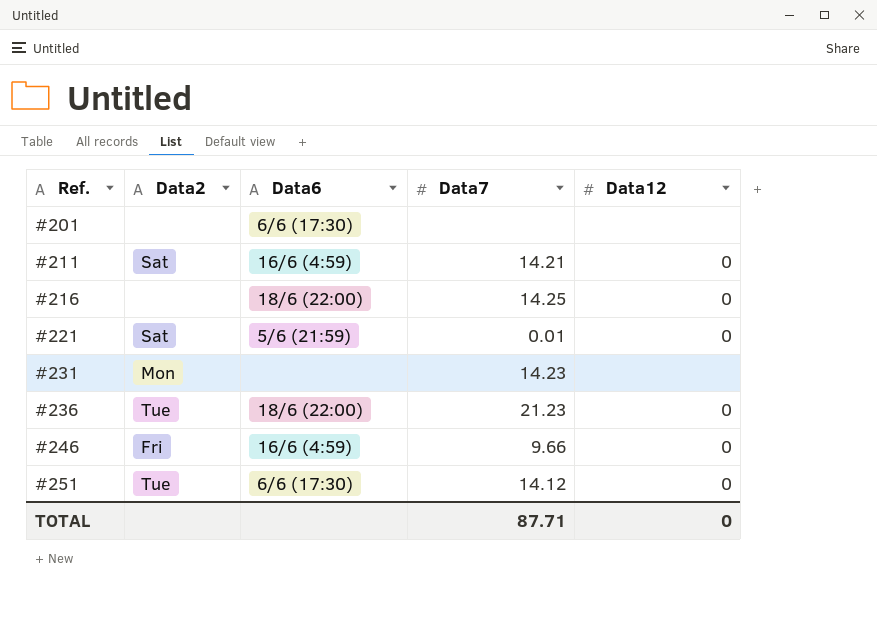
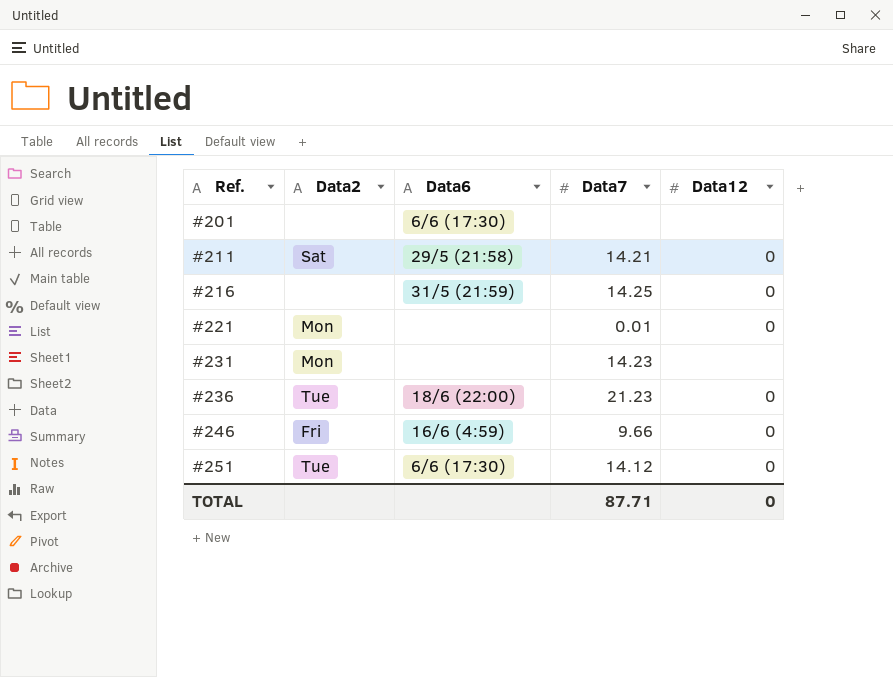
#211 | Data6: 16/6 (4:59) -> 29/5 (21:58)
#216 | Data6: 18/6 (22:00) -> 31/5 (21:59)
#221 | Data2: Sat -> Mon
#221 | Data6: 5/6 (21:59) -> none

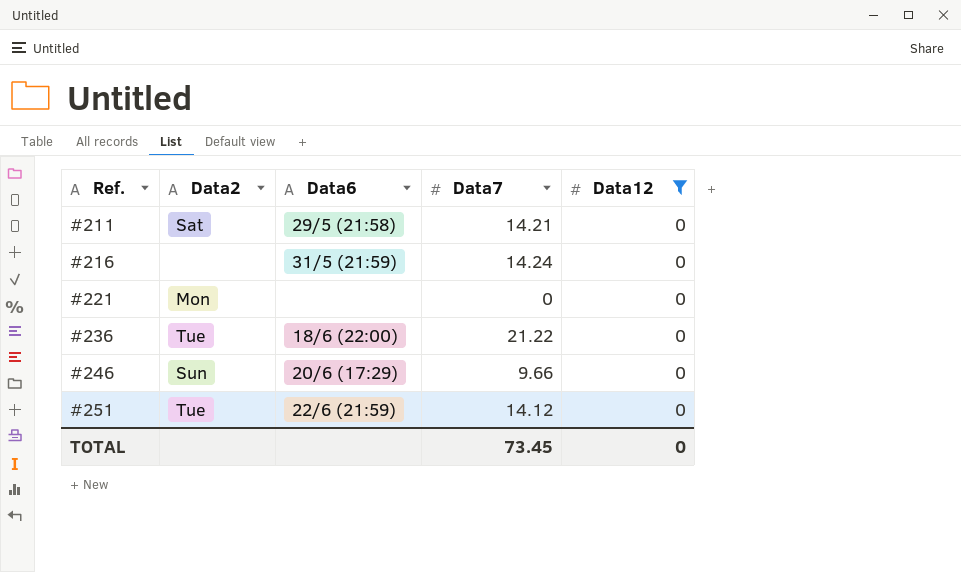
filter: none -> Data12 = 0
#216 | Data7: 14.25 -> 14.24
#221 | Data7: 0.01 -> 0
#236 | Data7: 21.23 -> 21.22
#246 | Data2: Fri -> Sun
#246 | Data6: 16/6 (4:59) -> 20/6 (17:29)
#251 | Data6: 6/6 (17:30) -> 22/6 (21:59)
TOTAL | Data7: 87.71 -> 73.45

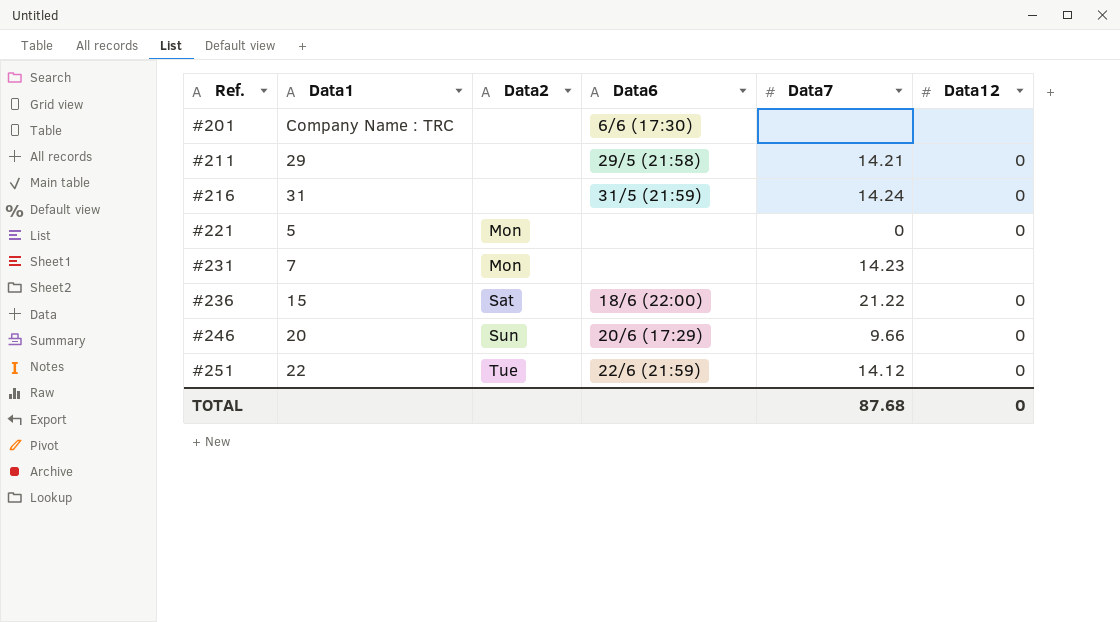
filter: Data12 = 0 -> none
column Data1 | position: none -> 2
#211 | Data2: Sat -> none
#236 | Data2: Tue -> Sat
TOTAL | Data7: 73.45 -> 87.68

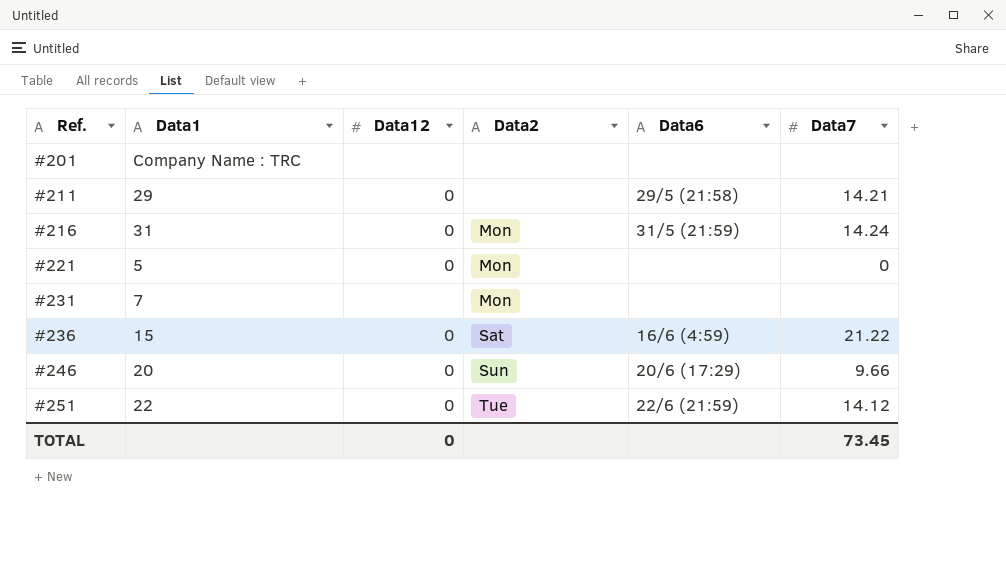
column Data12 | position: 6 -> 3
#201 | Data6: 6/6 (17:30) -> none
#216 | Data2: none -> Mon
#231 | Data7: 14.23 -> none
#236 | Data6: 18/6 (22:00) -> 16/6 (4:59)
TOTAL | Data7: 87.68 -> 73.45

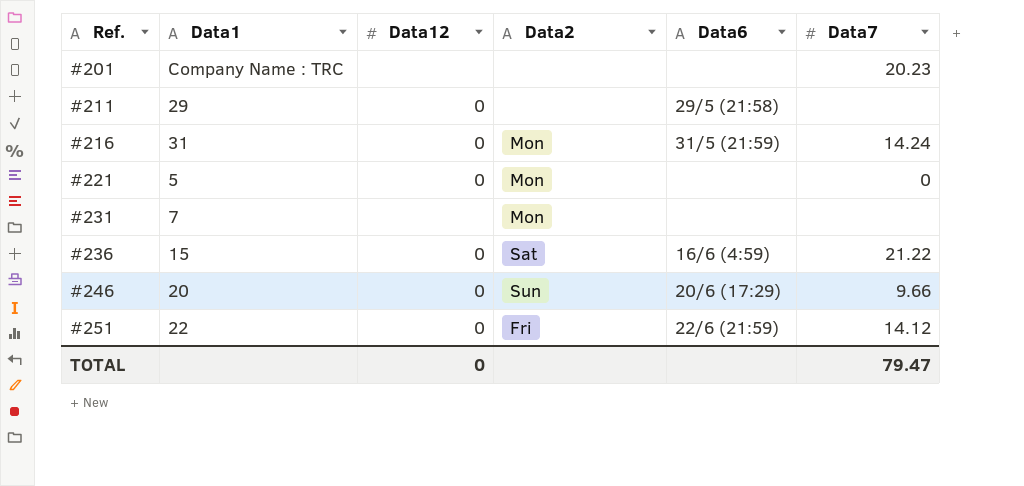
#201 | Data7: none -> 20.23
#211 | Data7: 14.21 -> none
#251 | Data2: Tue -> Fri
TOTAL | Data7: 73.45 -> 79.47

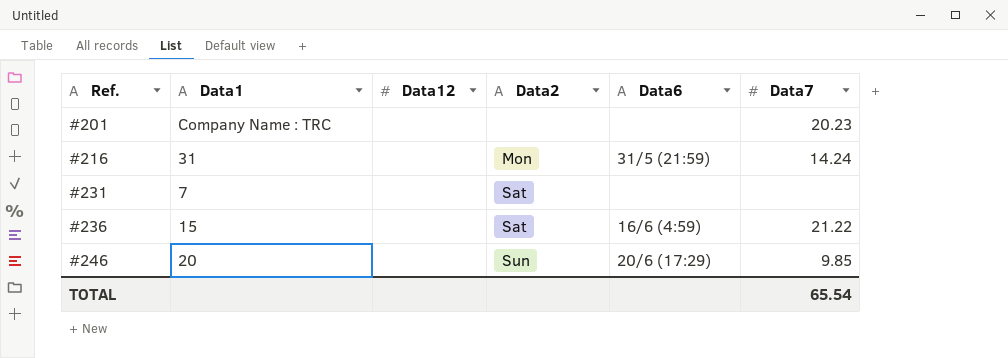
row #211: 29 | 0 | none | 29/5 (21:58) | none -> none
row #221: 5 | 0 | Mon | none | 0 -> none
row #251: 22 | 0 | Fri | 22/6 (21:59) | 14.12 -> none
#216 | Data12: 0 -> none
#231 | Data2: Mon -> Sat
#236 | Data12: 0 -> none
#246 | Data12: 0 -> none
#246 | Data7: 9.66 -> 9.85
TOTAL | Data12: 0 -> none
TOTAL | Data7: 79.47 -> 65.54

